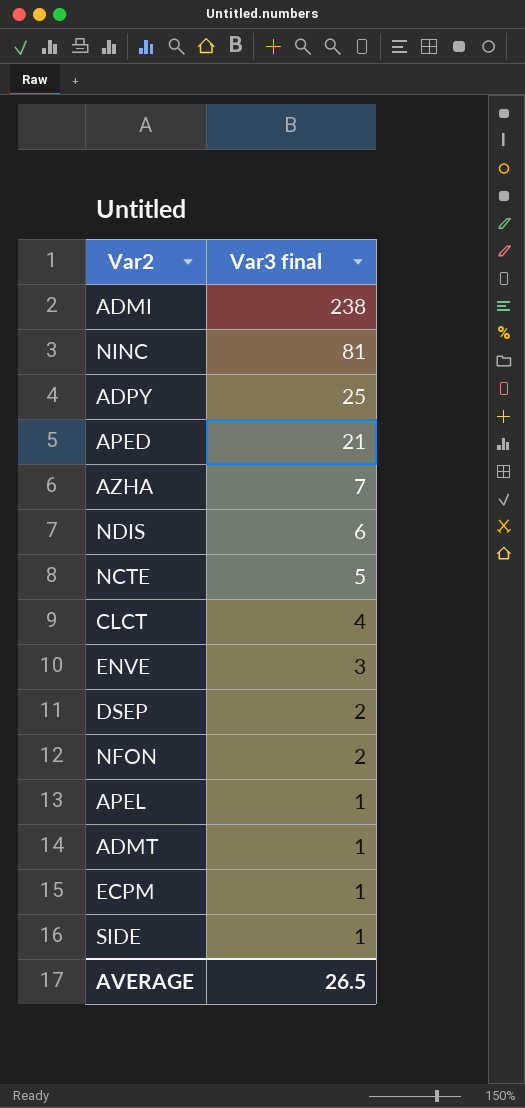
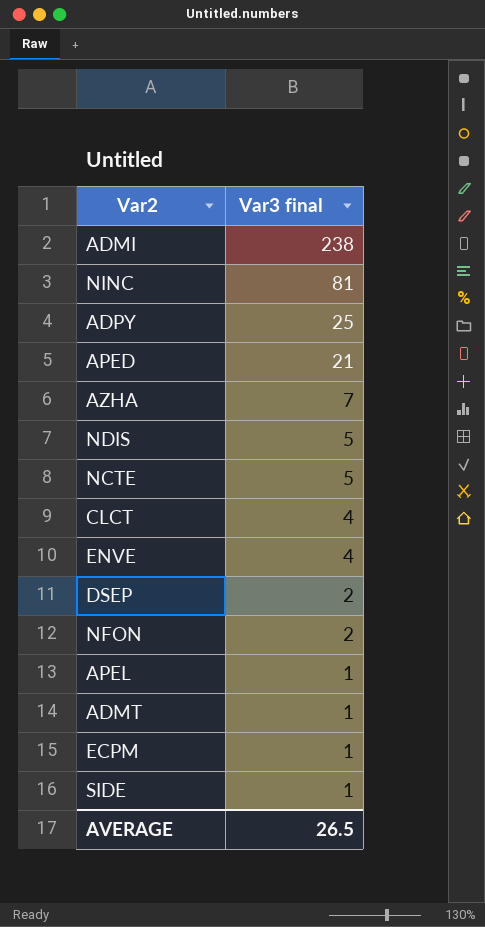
NDIS | Var3 final: 6 -> 5
ENVE | Var3 final: 3 -> 4

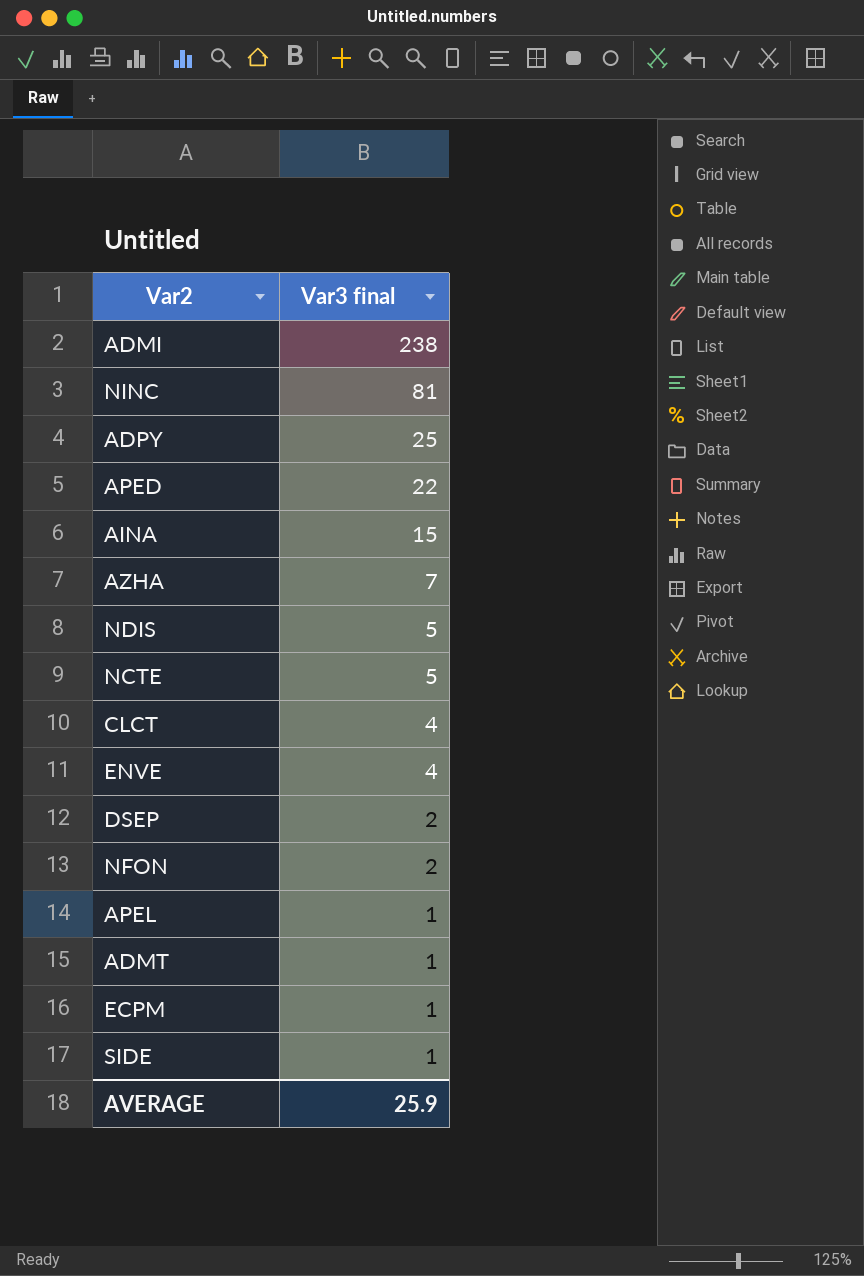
APED | Var3 final: 21 -> 22
row AINA: none -> 15
AVERAGE | Var3 final: 26.5 -> 25.9

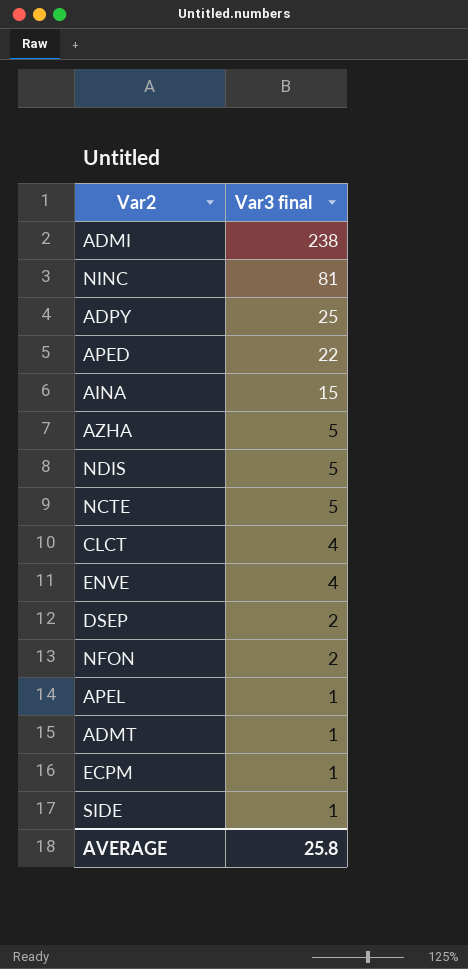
AZHA | Var3 final: 7 -> 5
AVERAGE | Var3 final: 25.9 -> 25.8

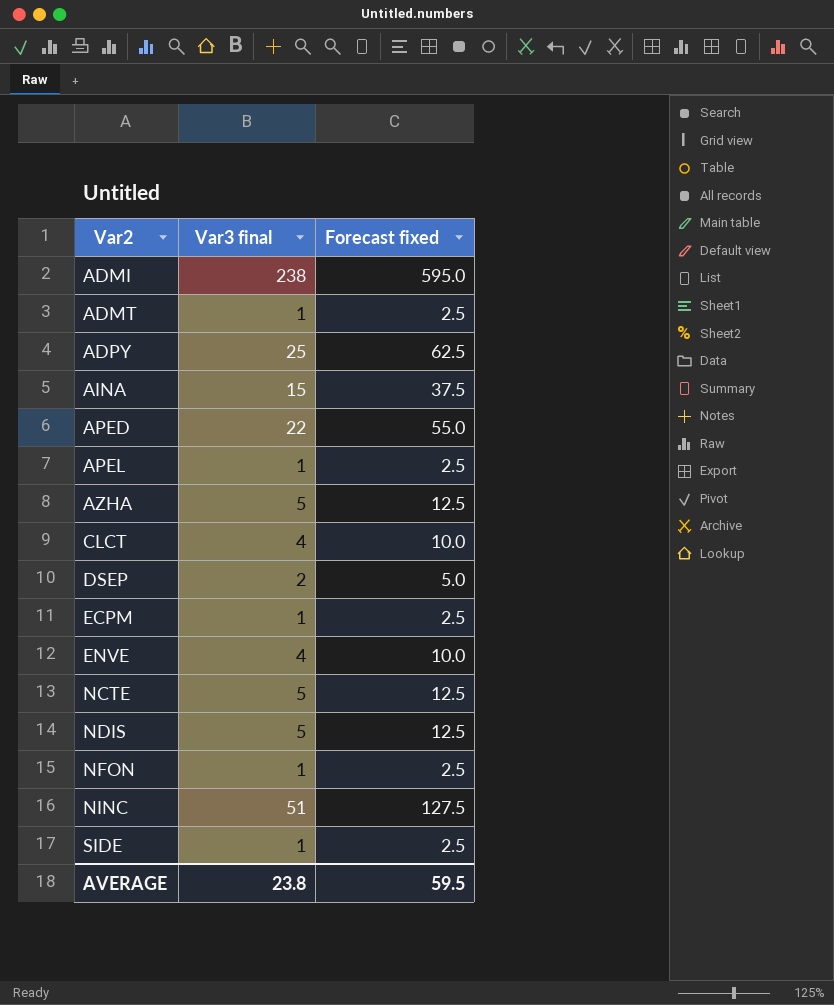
row order: Var3 final descending -> Var2 ascending
column Forecast fixed | formula: none -> [Var3 final] * 2.5
NFON | Var3 final: 2 -> 1
NINC | Var3 final: 81 -> 51
AVERAGE | Var3 final: 25.8 -> 23.8

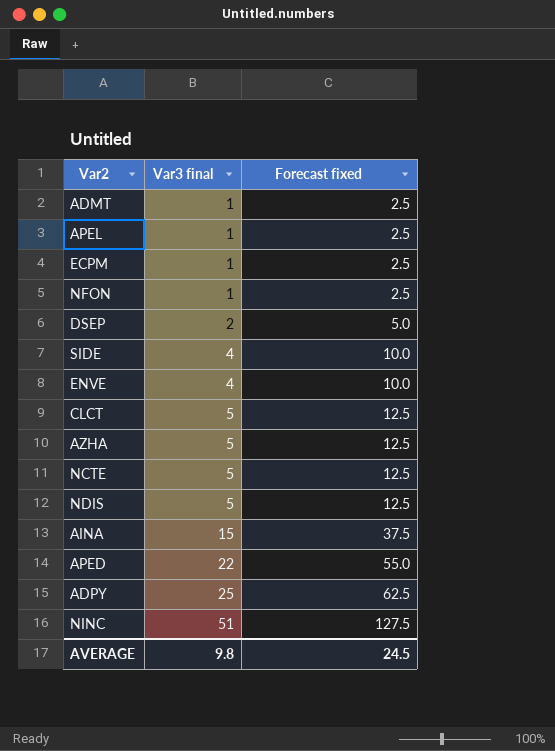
row order: Var2 ascending -> Var3 final ascending
row ADMI: 238 | 595.0 -> none
SIDE | Var3 final: 1 -> 4
SIDE | Forecast fixed: 2.5 -> 10.0
CLCT | Var3 final: 4 -> 5
CLCT | Forecast fixed: 10.0 -> 12.5
AVERAGE | Var3 final: 23.8 -> 9.8
AVERAGE | Forecast fixed: 59.5 -> 24.5

